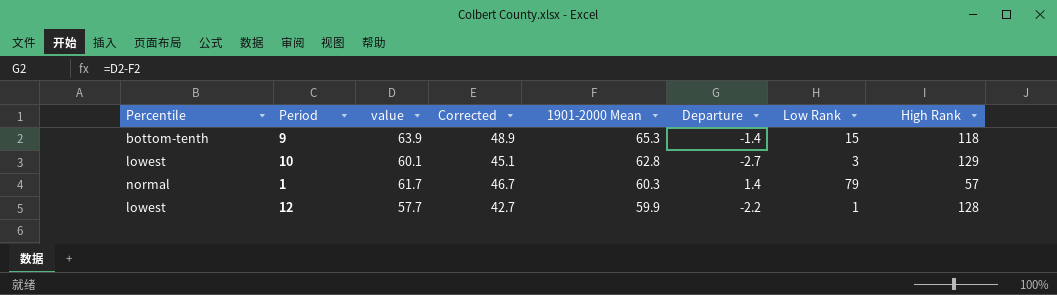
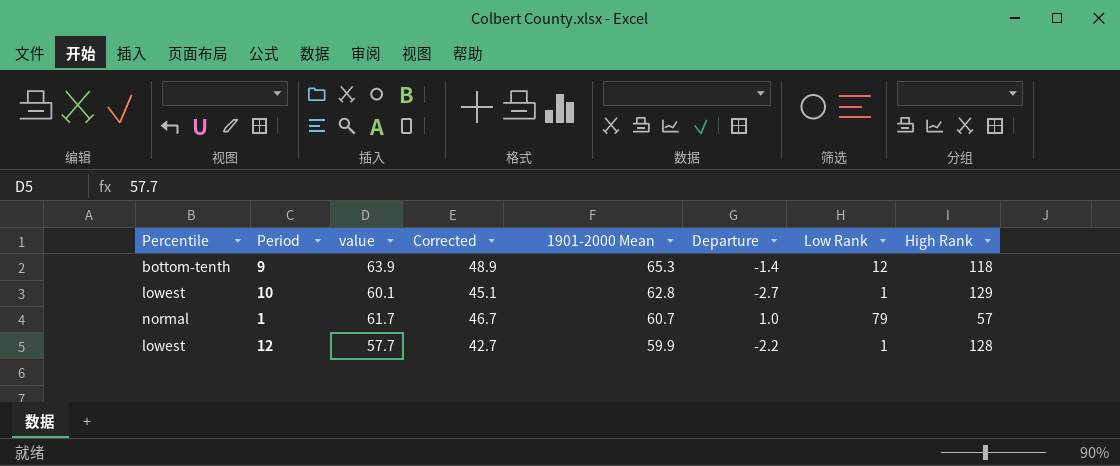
9 | Low Rank: 15 -> 12
10 | Low Rank: 3 -> 1
1 | 1901-2000 Mean: 60.3 -> 60.7
1 | Departure: 1.4 -> 1.0

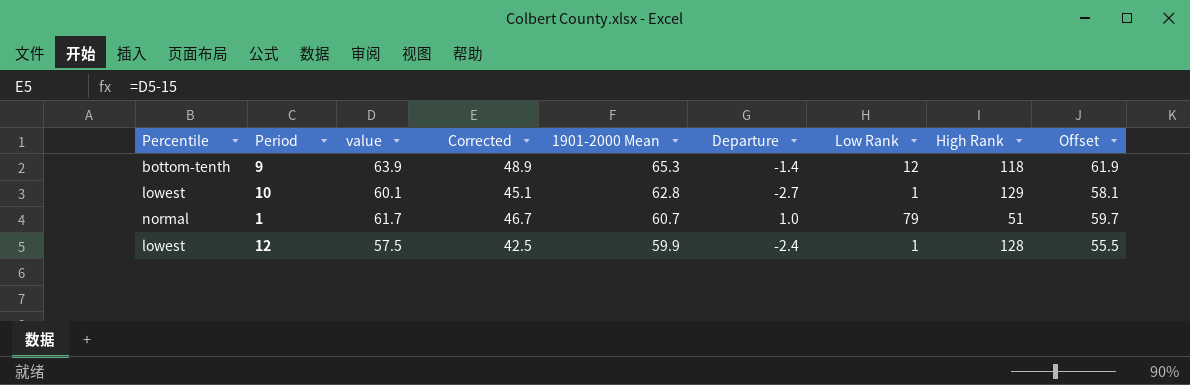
column Offset | formula: none -> [value] - 2
1 | High Rank: 57 -> 51
12 | value: 57.7 -> 57.5
12 | Corrected: 42.7 -> 42.5
12 | Departure: -2.2 -> -2.4

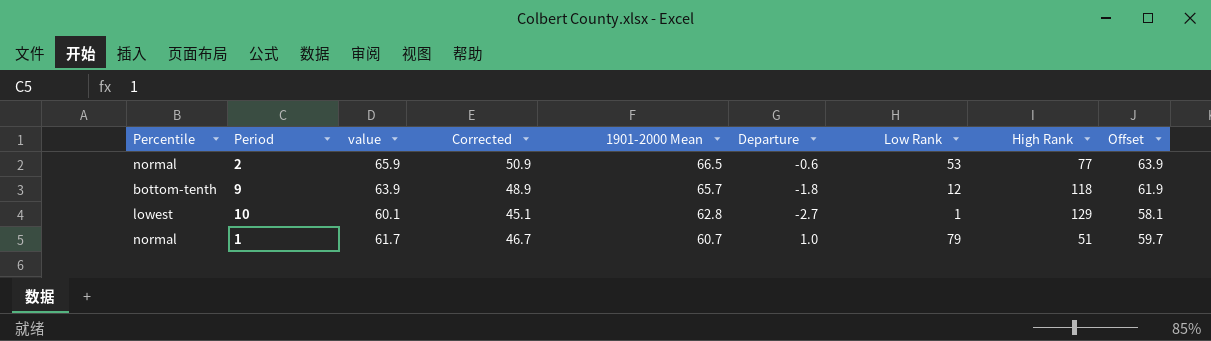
row 12: lowest | 57.5 | 42.5 | 59.9 | -2.4 | 1 | 128 | 55.5 -> none
row 2: none -> normal | 65.9 | 50.9 | 66.5 | -0.6 | 53 | 77 | 63.9
9 | 1901-2000 Mean: 65.3 -> 65.7
9 | Departure: -1.4 -> -1.8

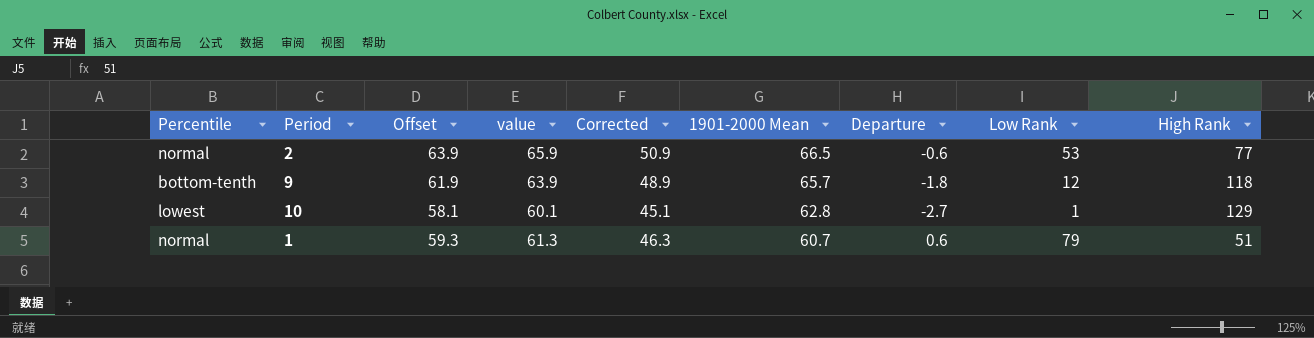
column Offset | position: 9 -> 3
1 | Offset: 59.7 -> 59.3
1 | value: 61.7 -> 61.3
1 | Corrected: 46.7 -> 46.3
1 | Departure: 1.0 -> 0.6

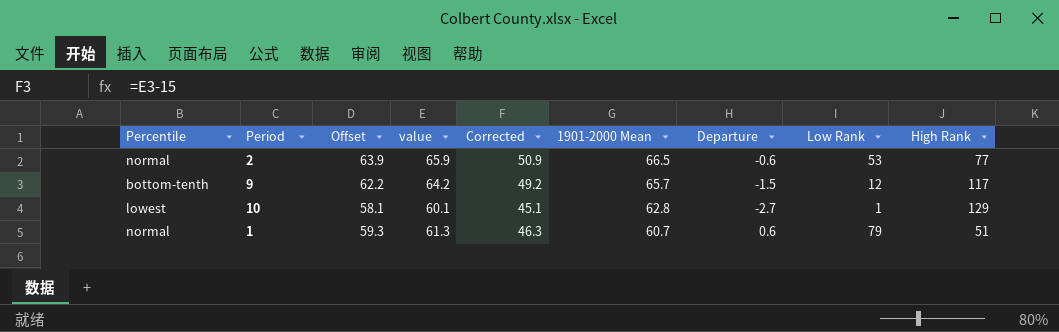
9 | Offset: 61.9 -> 62.2
9 | value: 63.9 -> 64.2
9 | Corrected: 48.9 -> 49.2
9 | Departure: -1.8 -> -1.5
9 | High Rank: 118 -> 117

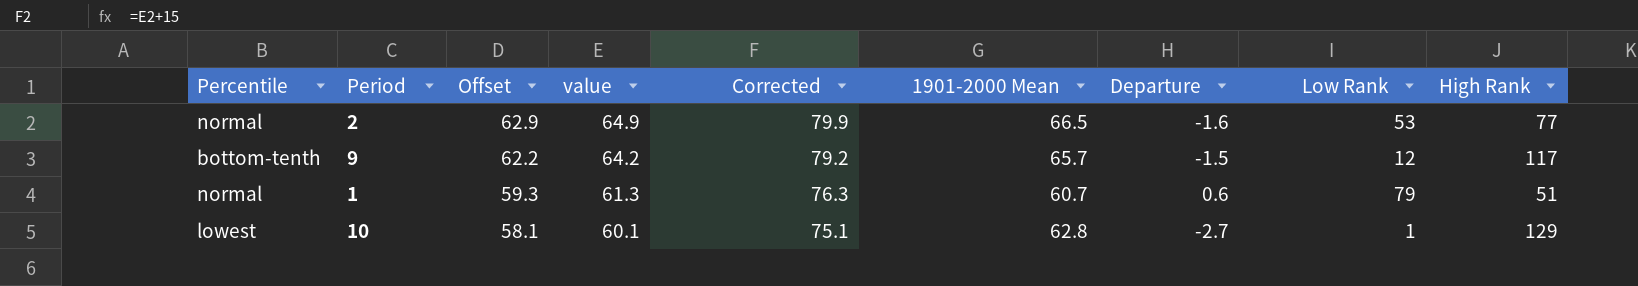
row order: 1901-2000 Mean descending -> Offset descending
column Corrected | formula: [value] - 15 -> [value] + 15
2 | Offset: 63.9 -> 62.9
2 | value: 65.9 -> 64.9
2 | Departure: -0.6 -> -1.6

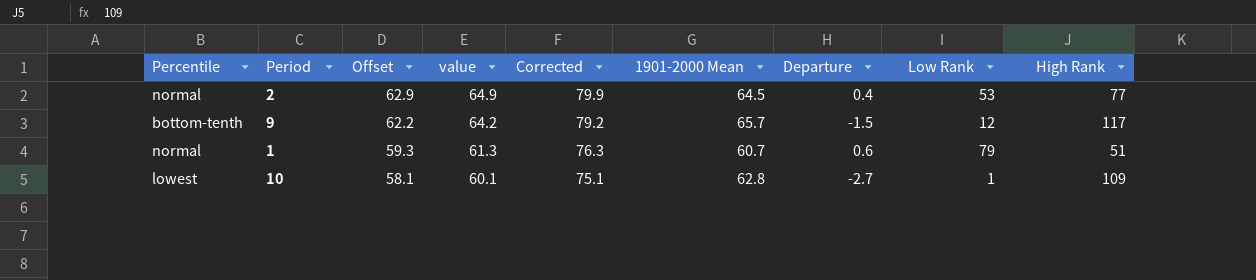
2 | 1901-2000 Mean: 66.5 -> 64.5
2 | Departure: -1.6 -> 0.4
10 | High Rank: 129 -> 109

